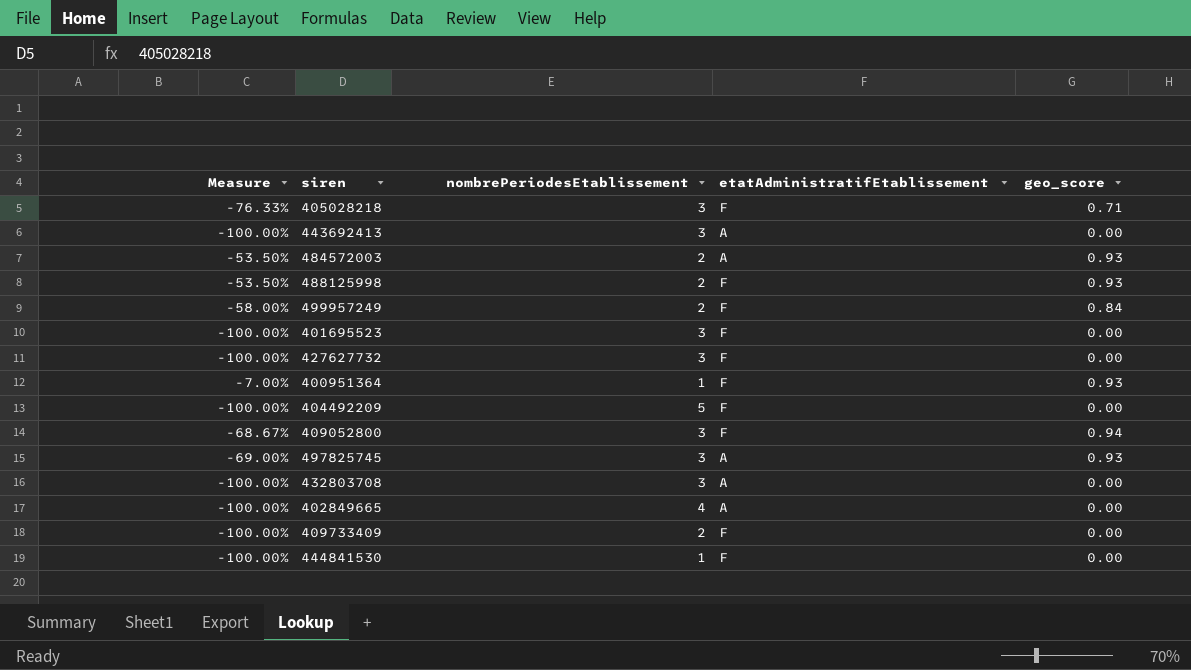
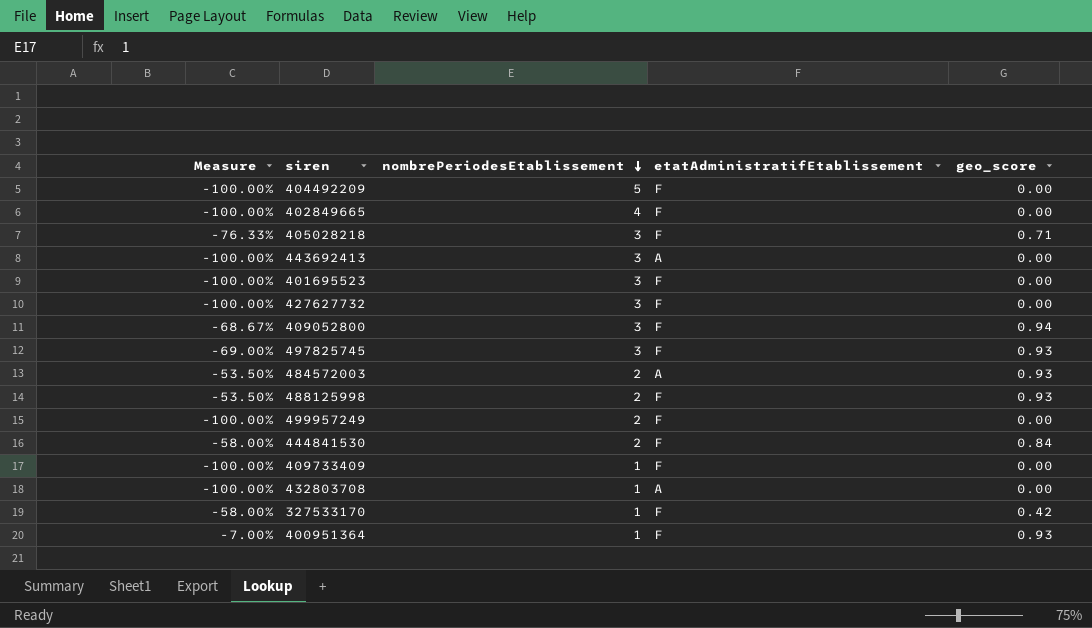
row order: none -> nombrePeriodesEtablissement descending
402849665 | etatAdministratifEtablissement: A -> F
497825745 | etatAdministratifEtablissement: A -> F
499957249 | Measure: -58.00% -> -100.00%
499957249 | geo_score: 0.84 -> 0.00
444841530 | Measure: -100.00% -> -58.00%
444841530 | nombrePeriodesEtablissement: 1 -> 2
444841530 | geo_score: 0.00 -> 0.84
409733409 | nombrePeriodesEtablissement: 2 -> 1
432803708 | nombrePeriodesEtablissement: 3 -> 1
row 327533170: none -> -58.00% | 1 | F | 0.42

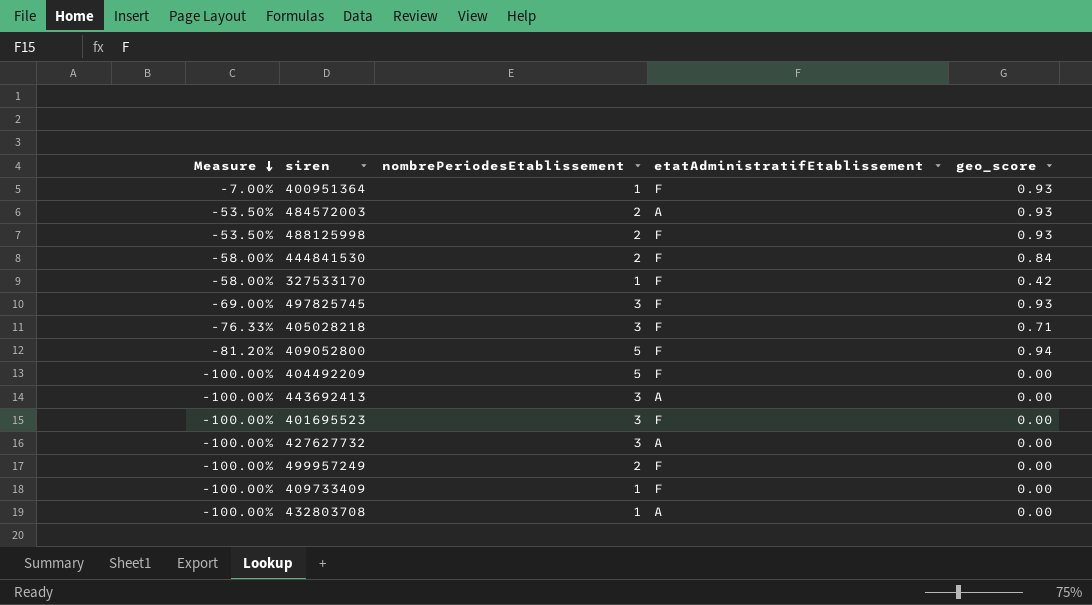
row order: nombrePeriodesEtablissement descending -> Measure descending
row 402849665: -100.00% | 4 | F | 0.00 -> none
409052800 | Measure: -68.67% -> -81.20%
409052800 | nombrePeriodesEtablissement: 3 -> 5
427627732 | etatAdministratifEtablissement: F -> A

